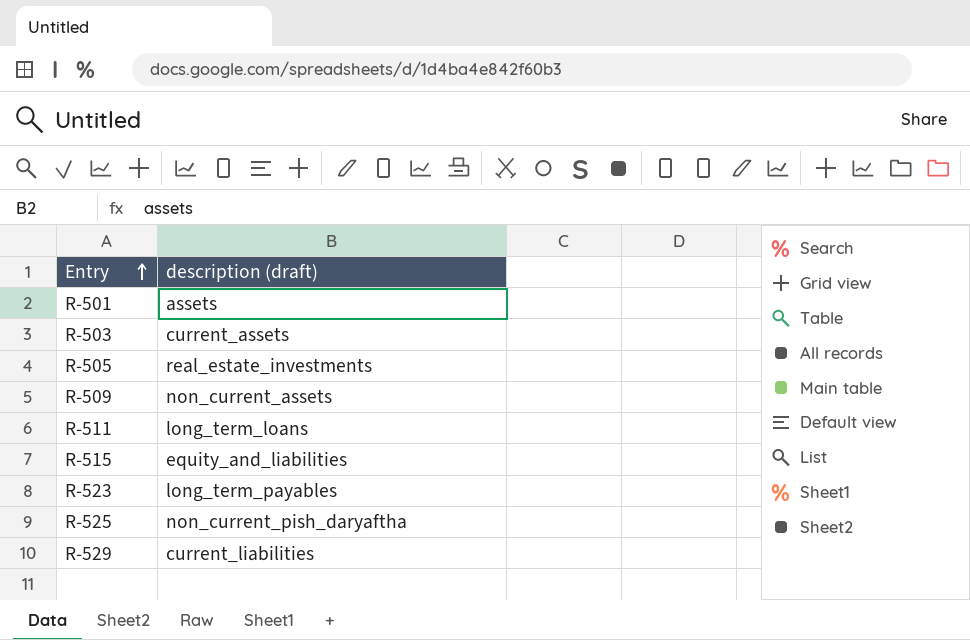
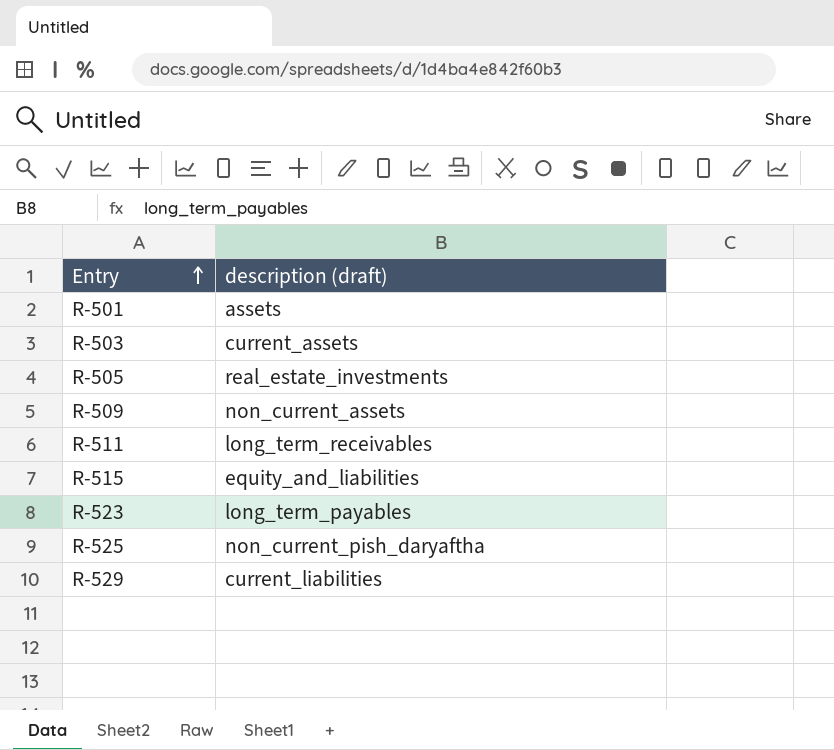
R-511 | description (draft): long_term_loans -> long_term_receivables

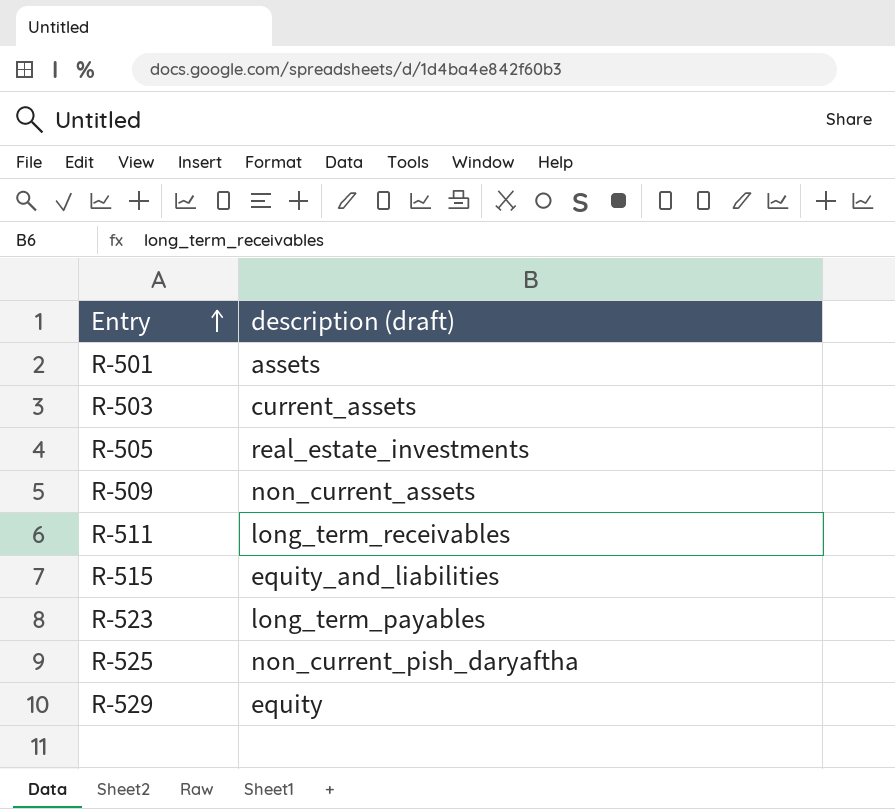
R-529 | description (draft): current_liabilities -> equity

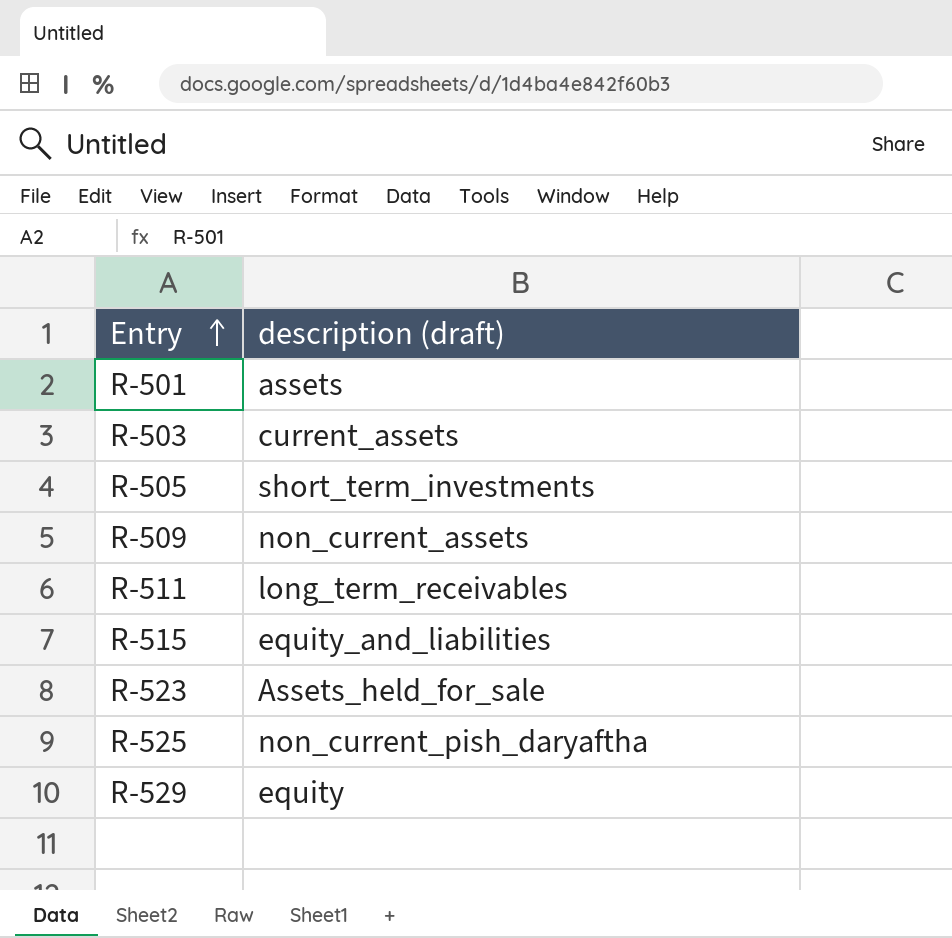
R-505 | description (draft): real_estate_investments -> short_term_investments
R-523 | description (draft): long_term_payables -> Assets_held_for_sale

